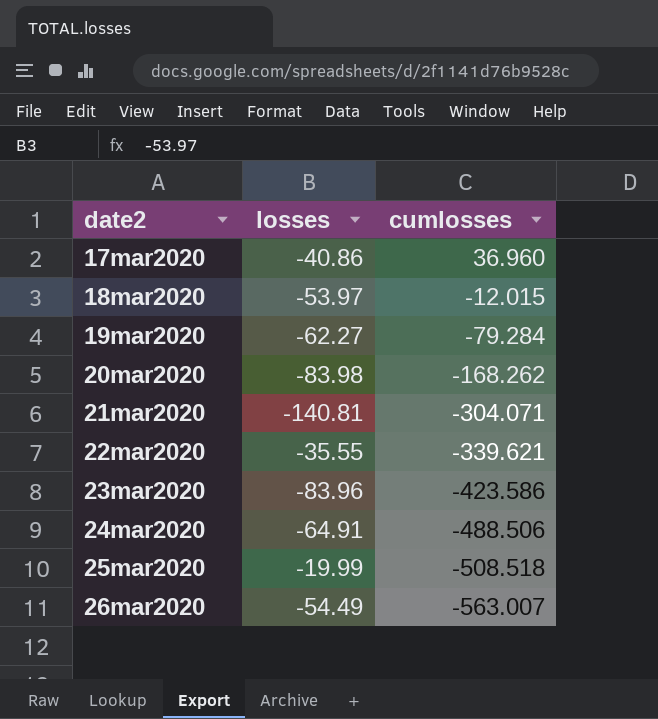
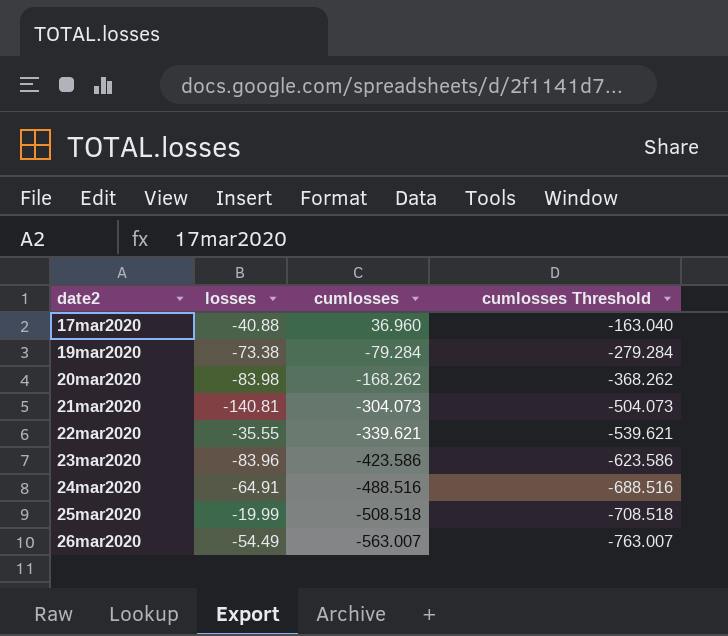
column cumlosses Threshold | formula: none -> [cumlosses] - 200
row 18mar2020: -53.97 | -12.015 -> none
17mar2020 | losses: -40.86 -> -40.88
19mar2020 | losses: -62.27 -> -73.38
21mar2020 | cumlosses: -304.071 -> -304.073
24mar2020 | cumlosses: -488.506 -> -488.516

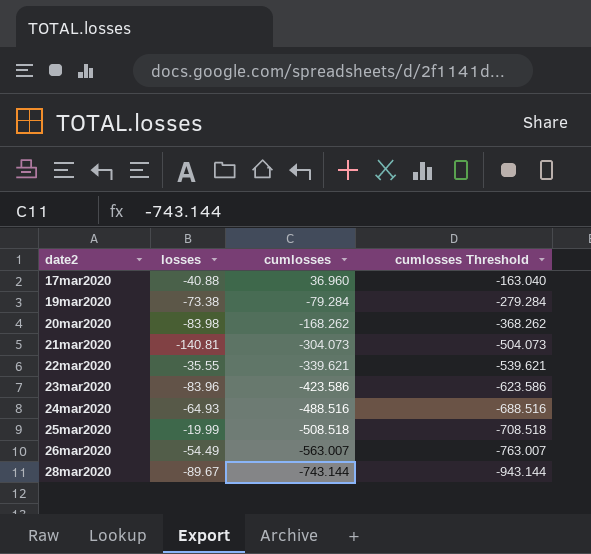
24mar2020 | losses: -64.91 -> -64.93
row 28mar2020: none -> -89.67 | -743.144 | -943.144

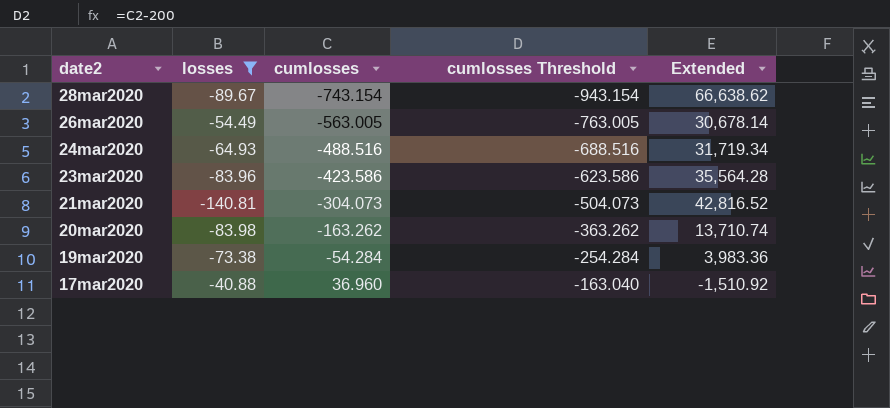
filter: none -> losses <= -40.88
row order: date2 ascending -> date2 descending
column Extended | formula: none -> [losses] * [cumlosses]
28mar2020 | cumlosses: -743.144 -> -743.154
28mar2020 | cumlosses Threshold: -943.144 -> -943.154
26mar2020 | cumlosses: -563.007 -> -563.005
26mar2020 | cumlosses Threshold: -763.007 -> -763.005
20mar2020 | cumlosses: -168.262 -> -163.262
20mar2020 | cumlosses Threshold: -368.262 -> -363.262
19mar2020 | cumlosses: -79.284 -> -54.284
19mar2020 | cumlosses Threshold: -279.284 -> -254.284

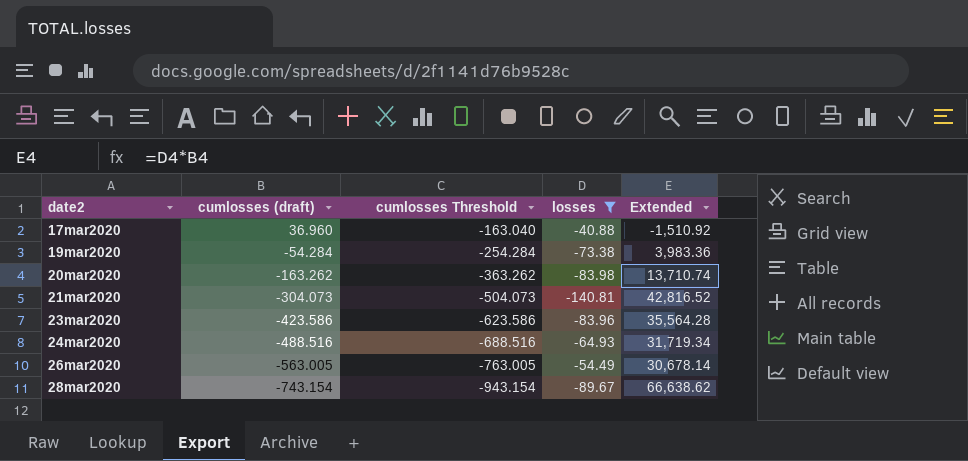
row order: date2 descending -> date2 ascending
column name: cumlosses -> cumlosses (draft)
column losses | position: 2 -> 4

